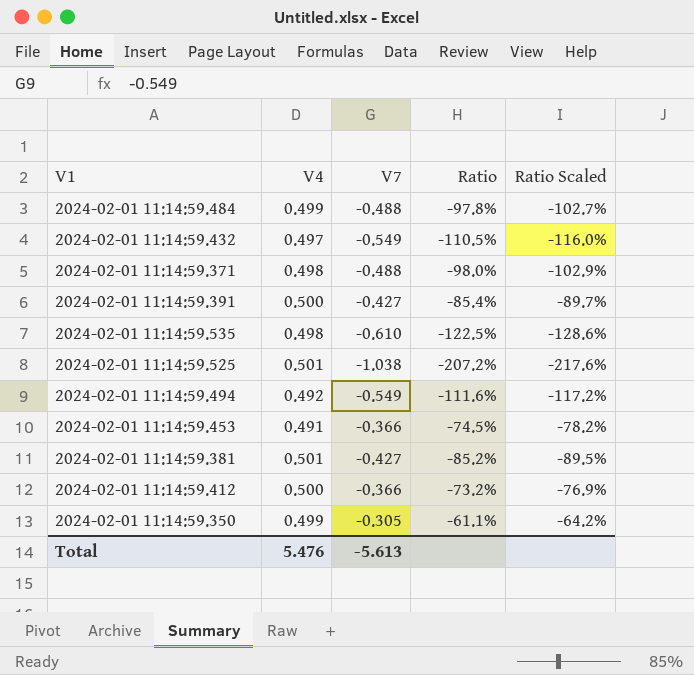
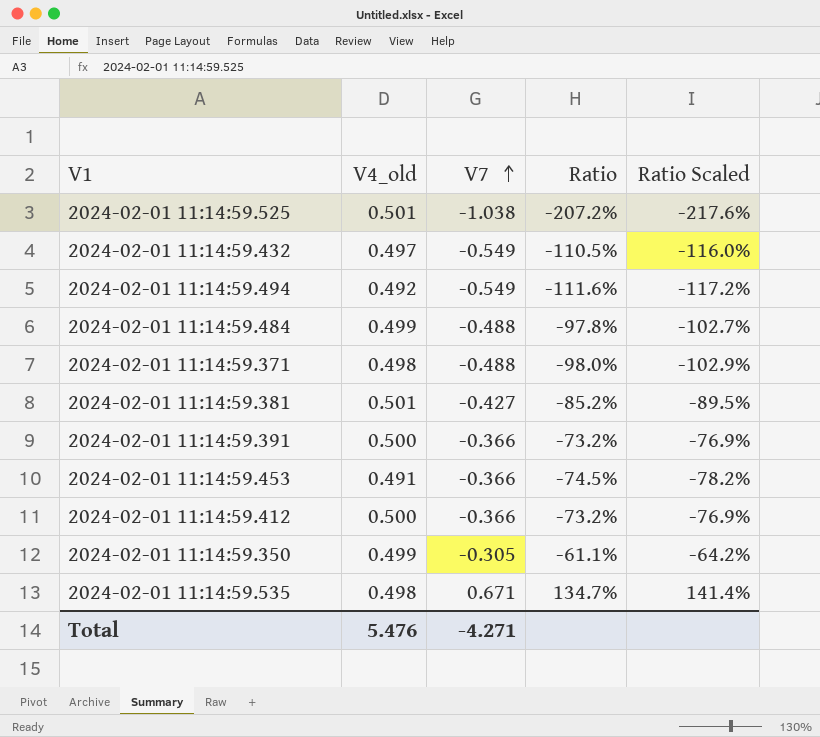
row order: none -> V7 ascending
column name: V4 -> V4_old
2024-02-01 11:14:59.391 | V7: -0.427 -> -0.366
2024-02-01 11:14:59.391 | Ratio: -85.4% -> -73.2%
2024-02-01 11:14:59.391 | Ratio Scaled: -89.7% -> -76.9%
2024-02-01 11:14:59.535 | V7: -0.610 -> 0.671
2024-02-01 11:14:59.535 | Ratio: -122.5% -> 134.7%
2024-02-01 11:14:59.535 | Ratio Scaled: -128.6% -> 141.4%
Total | V7: -5.613 -> -4.271

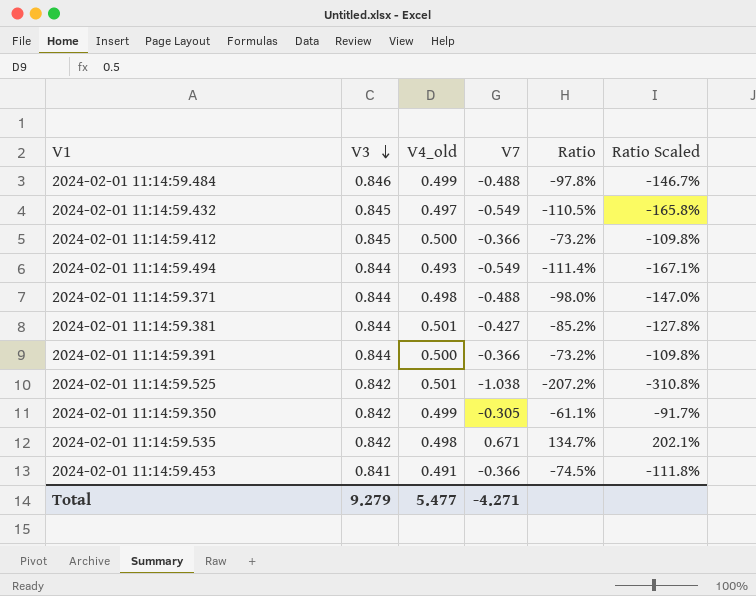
row order: V7 ascending -> V3 descending
column V3 | position: none -> 2
column Ratio Scaled | formula: [Ratio] * 1.05 -> [Ratio] * 1.5
2024-02-01 11:14:59.494 | V4_old: 0.492 -> 0.493
2024-02-01 11:14:59.494 | Ratio: -111.6% -> -111.4%
Total | V4_old: 5.476 -> 5.477

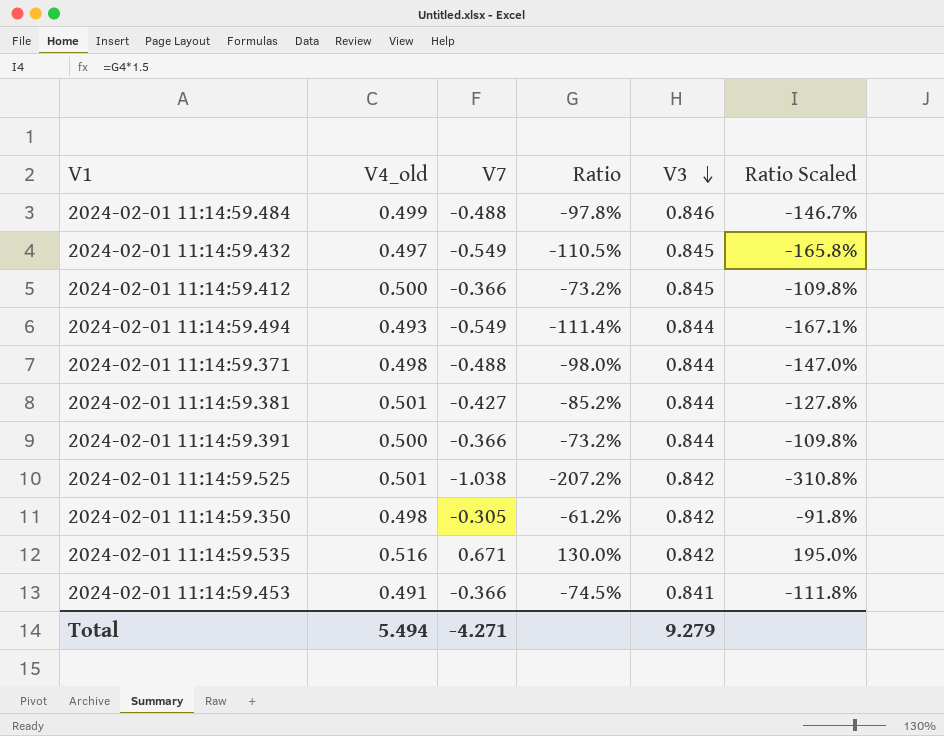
column V3 | position: 2 -> 5
2024-02-01 11:14:59.350 | V4_old: 0.499 -> 0.498
2024-02-01 11:14:59.350 | Ratio: -61.1% -> -61.2%
2024-02-01 11:14:59.350 | Ratio Scaled: -91.7% -> -91.8%
2024-02-01 11:14:59.535 | V4_old: 0.498 -> 0.516
2024-02-01 11:14:59.535 | Ratio: 134.7% -> 130.0%
2024-02-01 11:14:59.535 | Ratio Scaled: 202.1% -> 195.0%
Total | V4_old: 5.477 -> 5.494

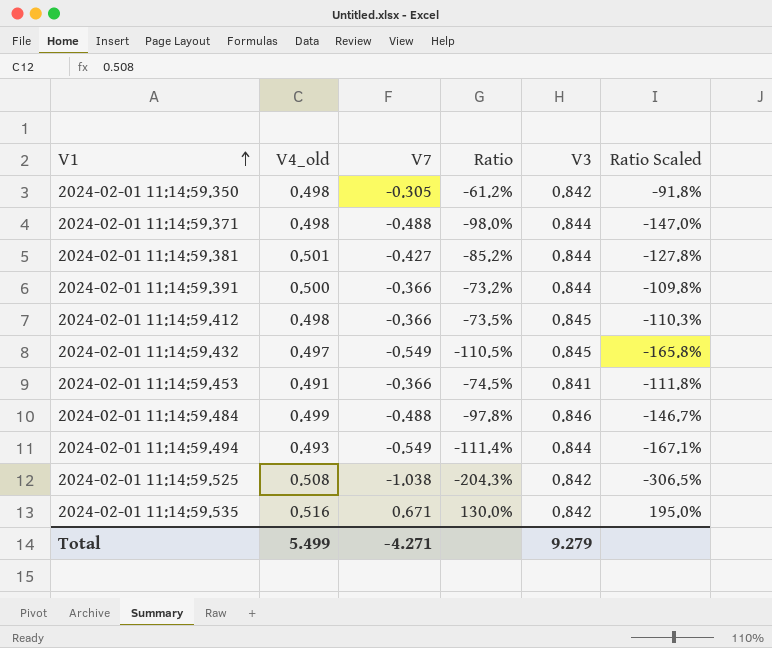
row order: V3 descending -> V1 ascending
2024-02-01 11:14:59.412 | V4_old: 0.500 -> 0.498
2024-02-01 11:14:59.412 | Ratio: -73.2% -> -73.5%
2024-02-01 11:14:59.412 | Ratio Scaled: -109.8% -> -110.3%
2024-02-01 11:14:59.525 | V4_old: 0.501 -> 0.508
2024-02-01 11:14:59.525 | Ratio: -207.2% -> -204.3%
2024-02-01 11:14:59.525 | Ratio Scaled: -310.8% -> -306.5%
Total | V4_old: 5.494 -> 5.499

